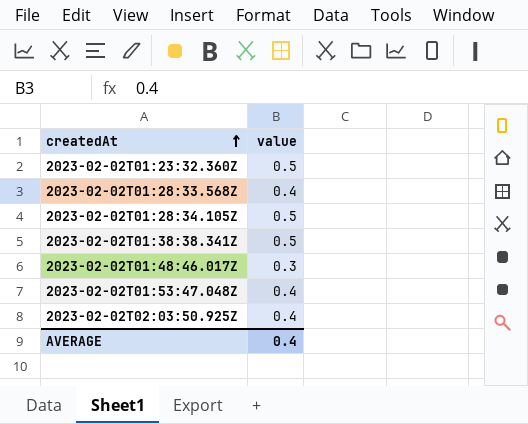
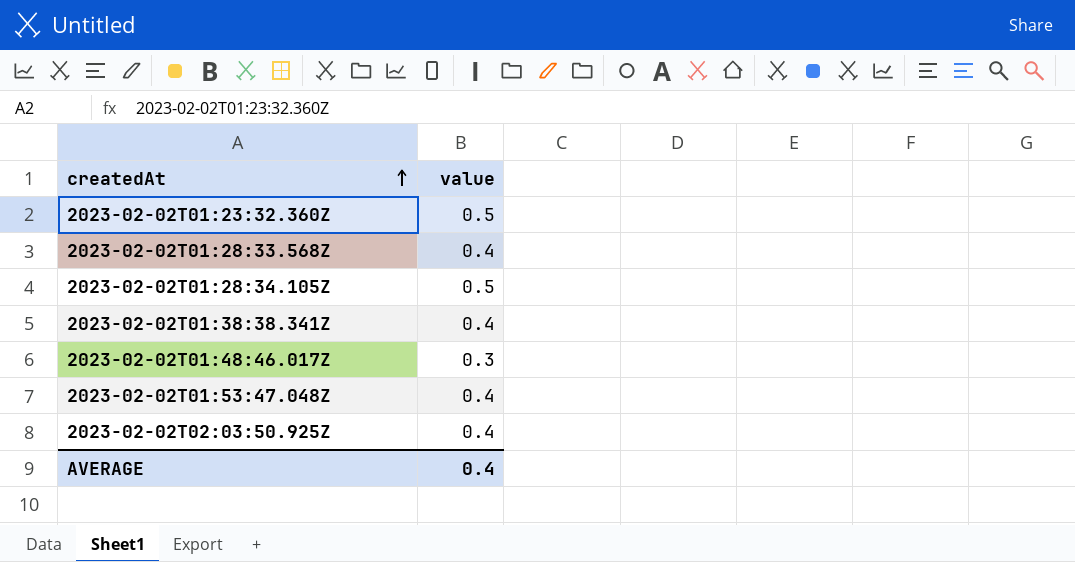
2023-02-02T01:38:38.341Z | value: 0.5 -> 0.4

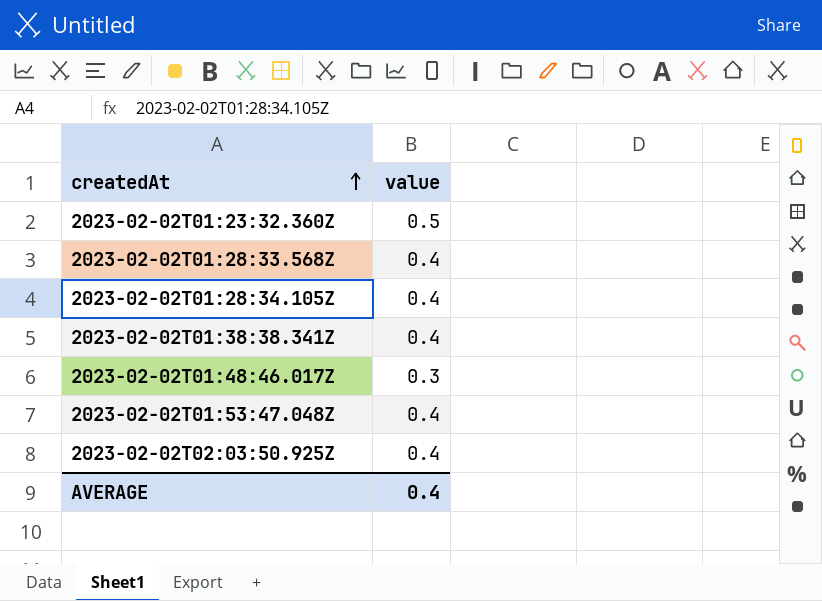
2023-02-02T01:28:34.105Z | value: 0.5 -> 0.4

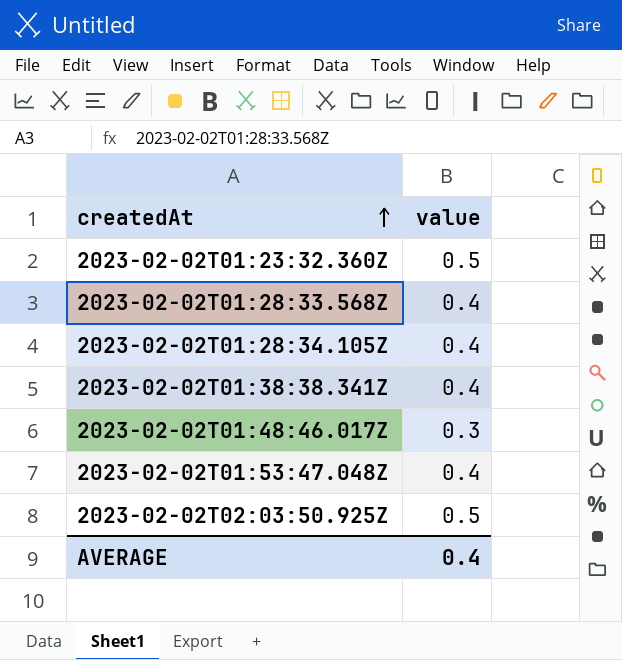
2023-02-02T02:03:50.925Z | value: 0.4 -> 0.5

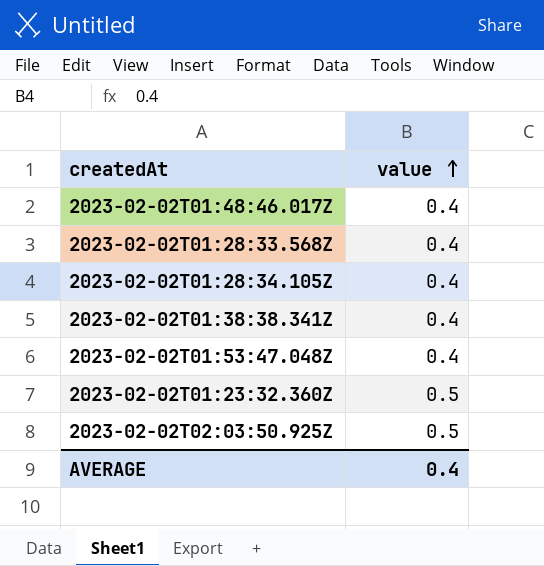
row order: createdAt ascending -> value ascending
2023-02-02T01:48:46.017Z | value: 0.3 -> 0.4

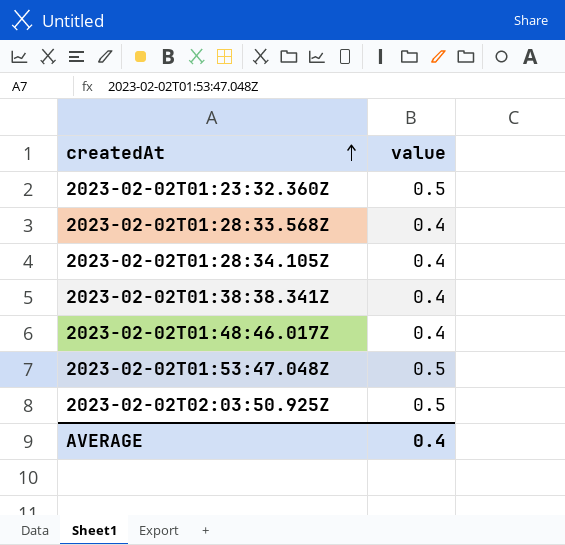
row order: value ascending -> createdAt ascending
2023-02-02T01:53:47.048Z | value: 0.4 -> 0.5

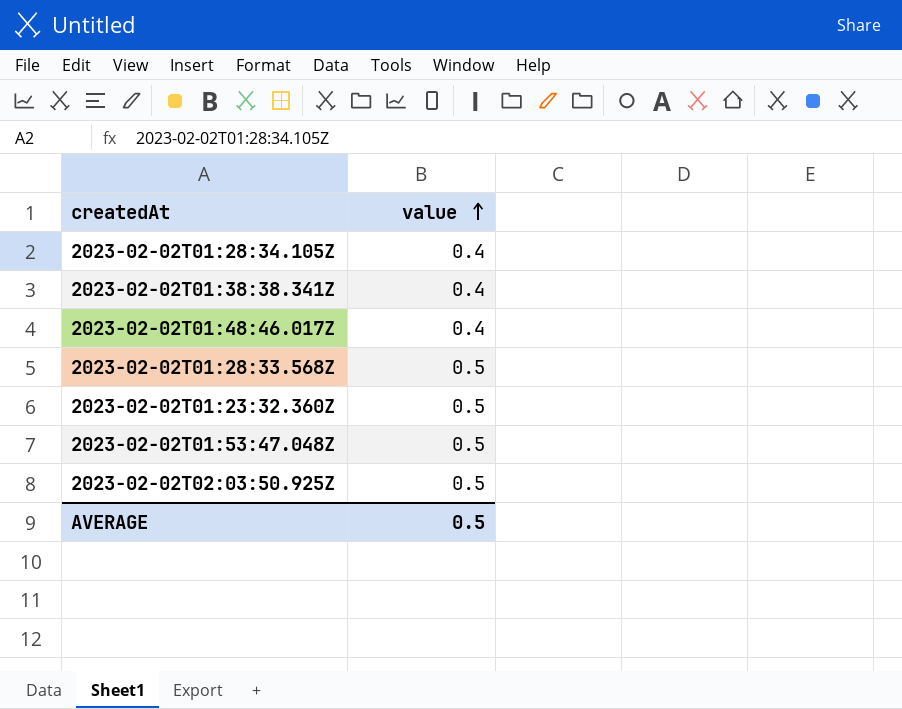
row order: createdAt ascending -> value ascending
2023-02-02T01:28:33.568Z | value: 0.4 -> 0.5
AVERAGE | value: 0.4 -> 0.5

